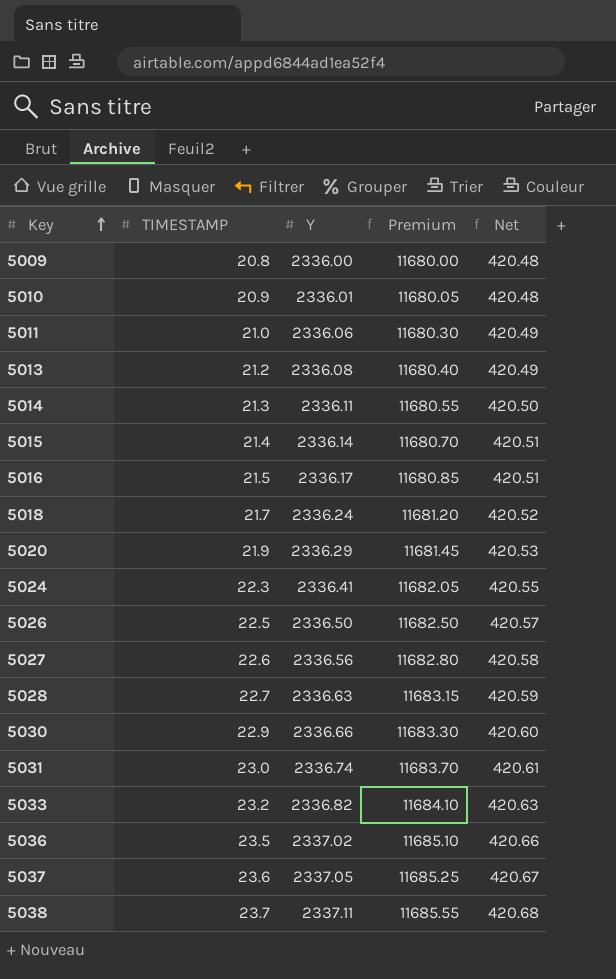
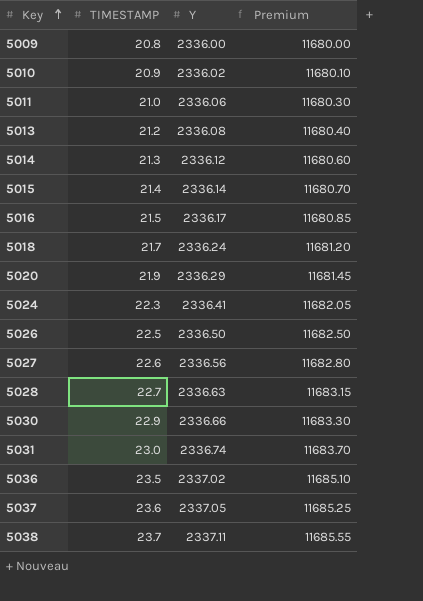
column Net | formula: [Y] * 0.18 -> none
row 5033: 23.2 | 2336.82 | 11684.10 | 420.63 -> none
5010 | Y: 2336.01 -> 2336.02
5010 | Premium: 11680.05 -> 11680.10
5014 | Y: 2336.11 -> 2336.12
5014 | Premium: 11680.55 -> 11680.60

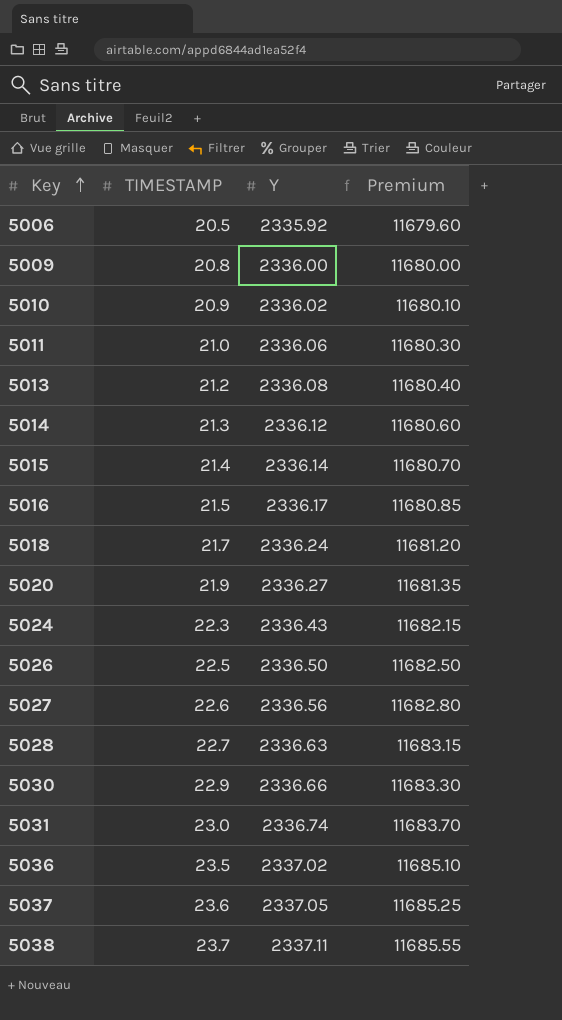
row 5006: none -> 20.5 | 2335.92 | 11679.60
5020 | Y: 2336.29 -> 2336.27
5020 | Premium: 11681.45 -> 11681.35
5024 | Y: 2336.41 -> 2336.43
5024 | Premium: 11682.05 -> 11682.15

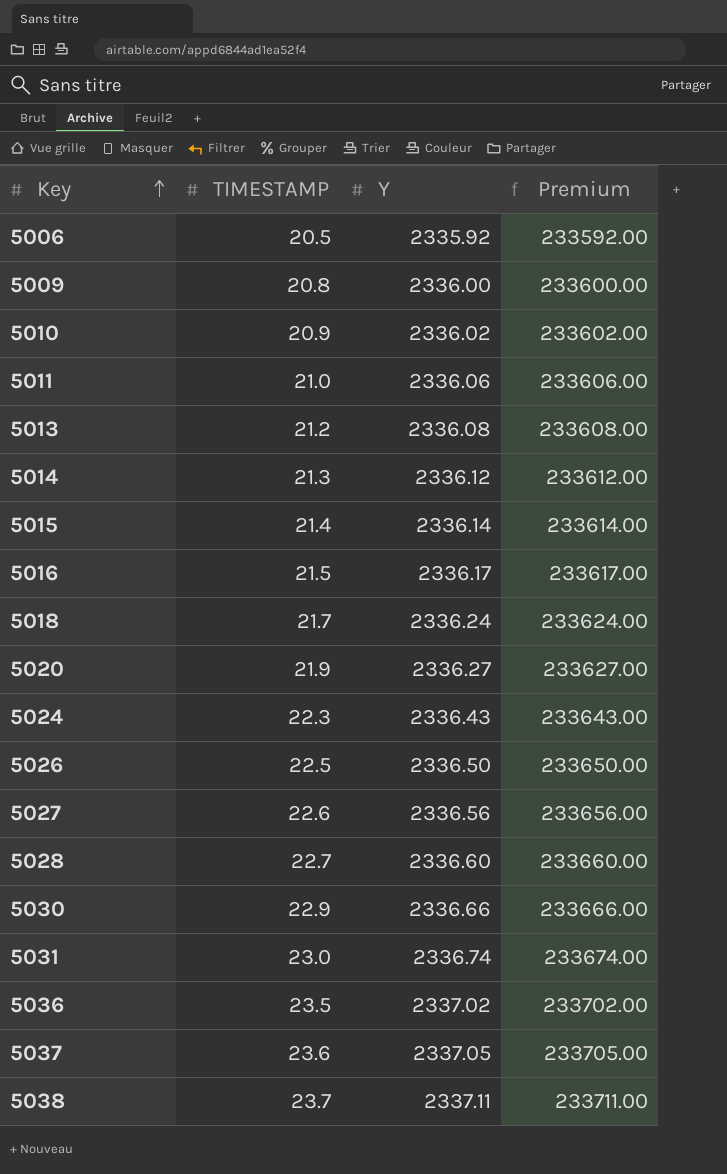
column Premium | formula: [Y] * 5 -> [Y] * 100
5028 | Y: 2336.63 -> 2336.60

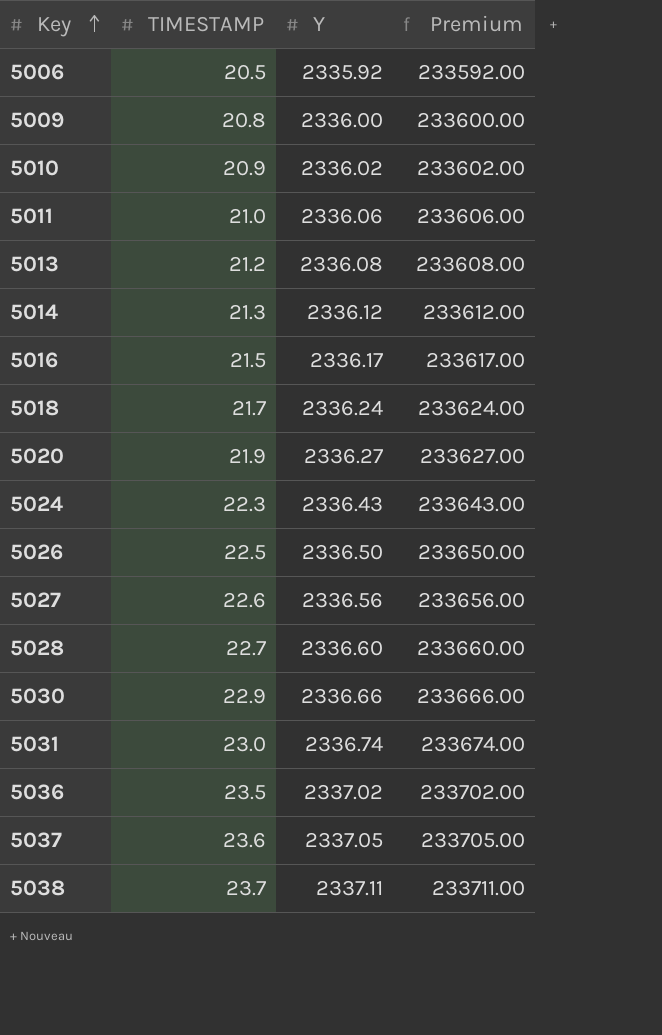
row 5015: 21.4 | 2336.14 | 233614.00 -> none

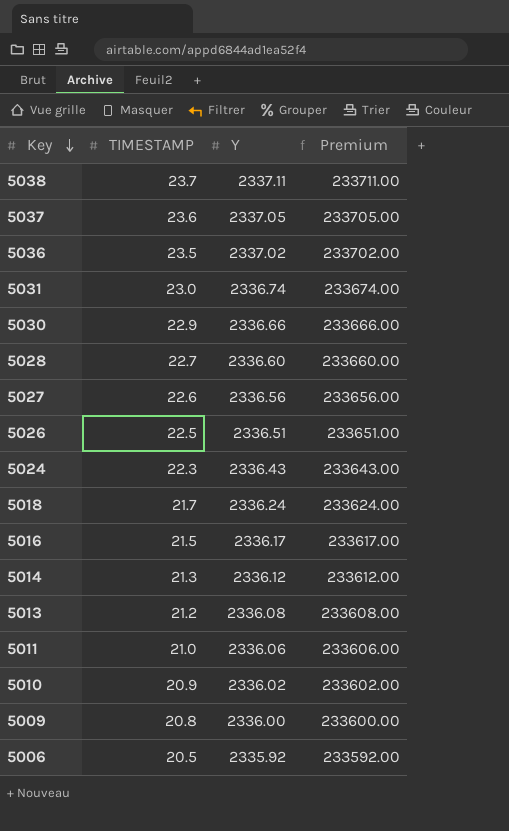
row order: Key ascending -> Key descending
row 5020: 21.9 | 2336.27 | 233627.00 -> none
5026 | Y: 2336.50 -> 2336.51
5026 | Premium: 233650.00 -> 233651.00

